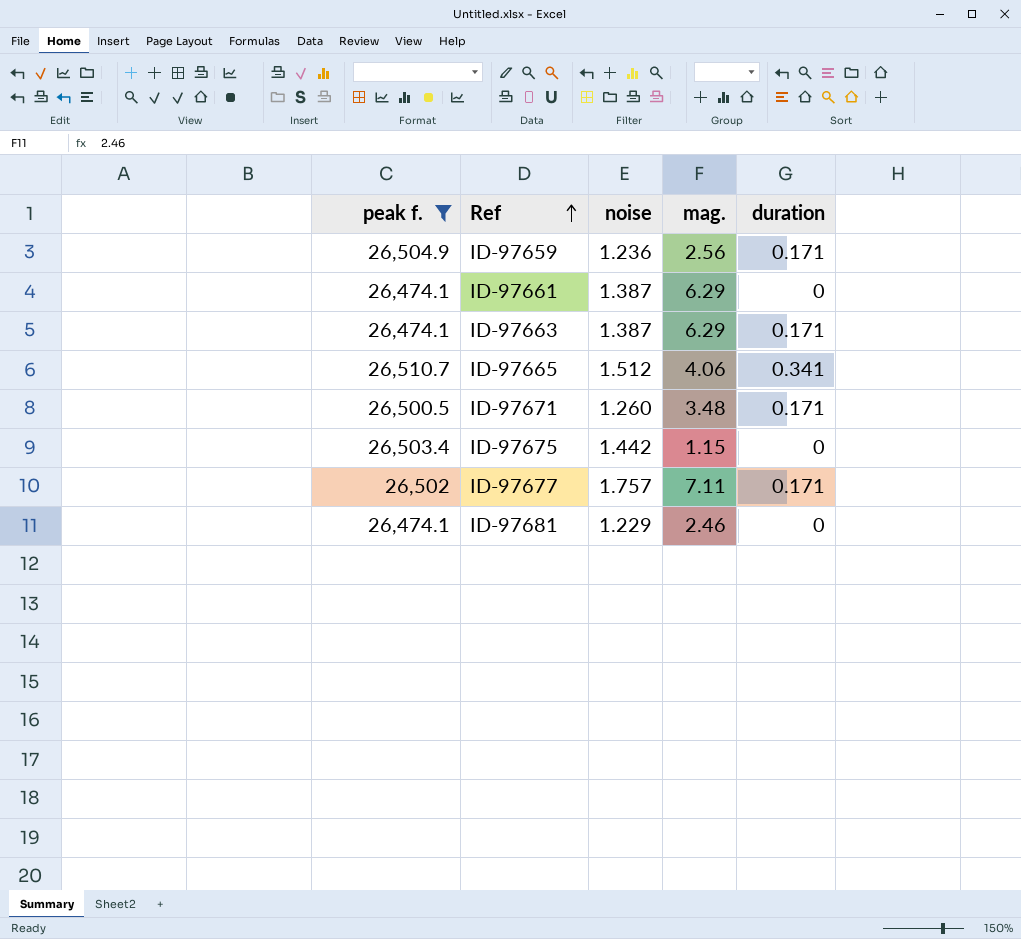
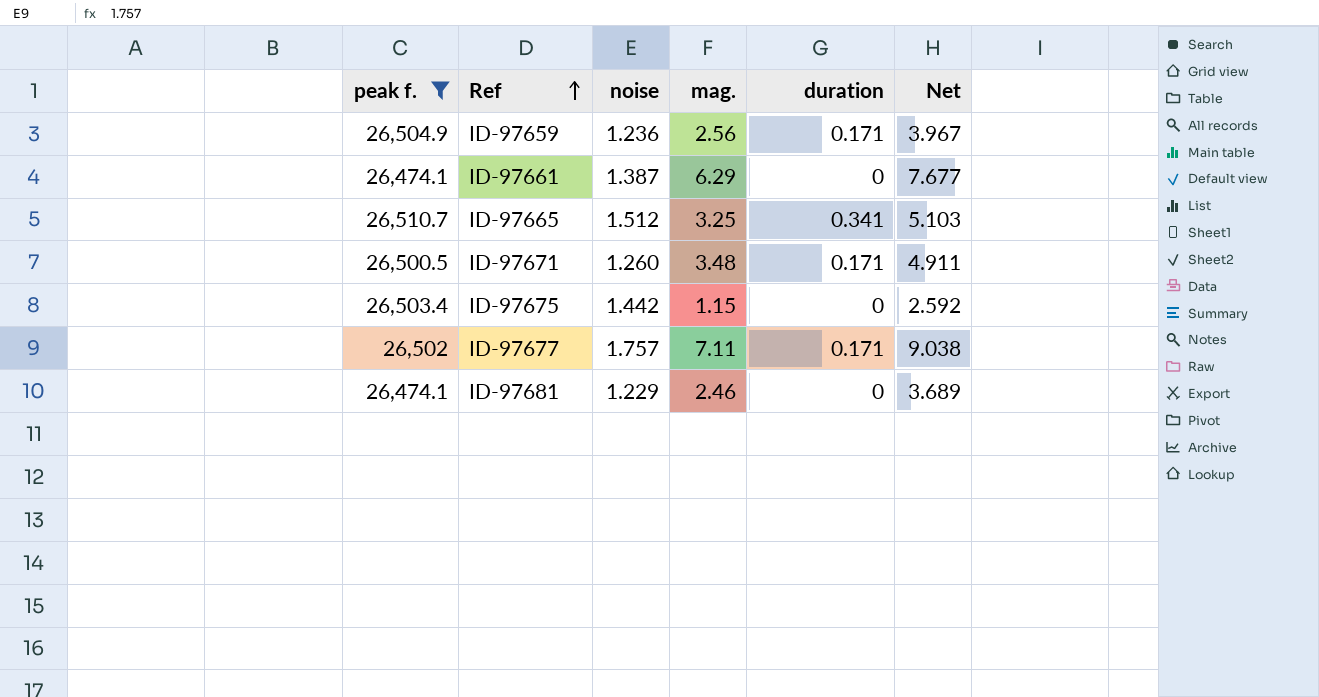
column Net | formula: none -> [noise] + [mag.] + [duration]
row ID-97663: 26,474.1 | 1.387 | 6.29 | 0.171 -> none
ID-97665 | mag.: 4.06 -> 3.25

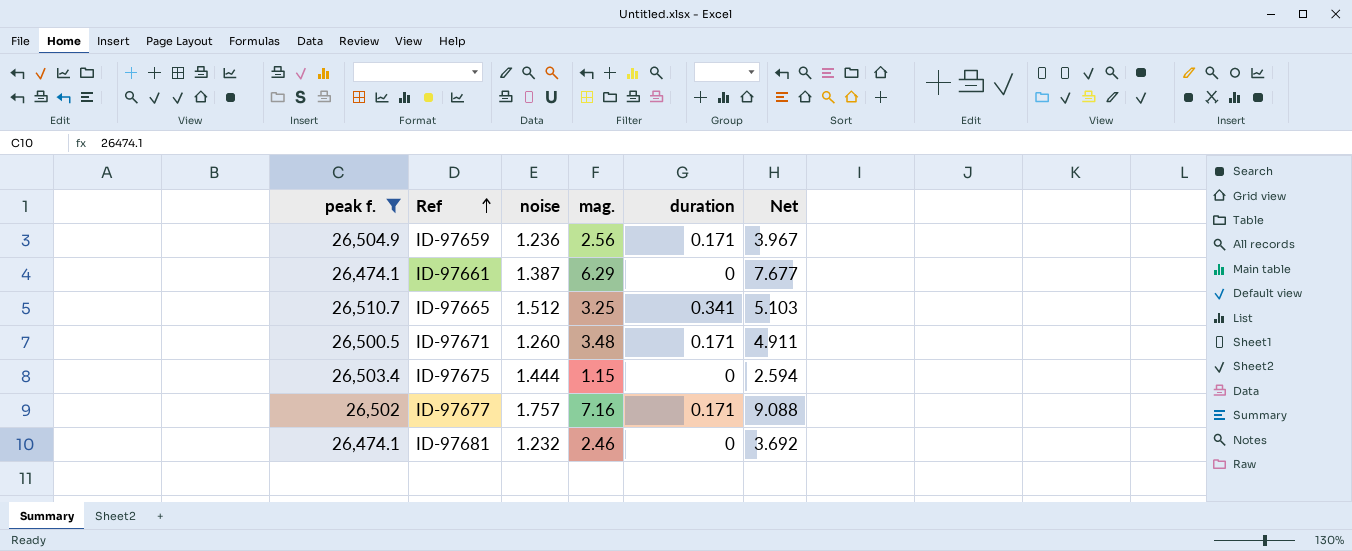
ID-97675 | noise: 1.442 -> 1.444
ID-97675 | Net: 2.592 -> 2.594
ID-97677 | mag.: 7.11 -> 7.16
ID-97677 | Net: 9.038 -> 9.088
ID-97681 | noise: 1.229 -> 1.232
ID-97681 | Net: 3.689 -> 3.692

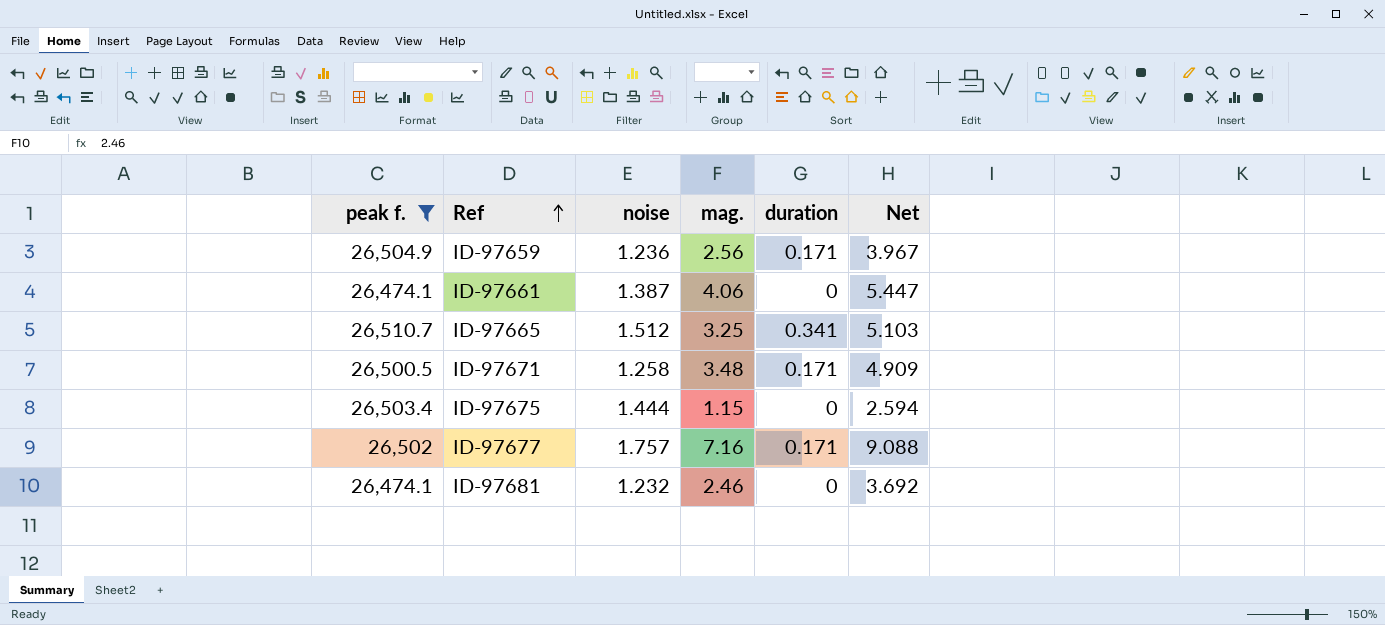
ID-97661 | mag.: 6.29 -> 4.06
ID-97661 | Net: 7.677 -> 5.447
ID-97671 | noise: 1.260 -> 1.258
ID-97671 | Net: 4.911 -> 4.909

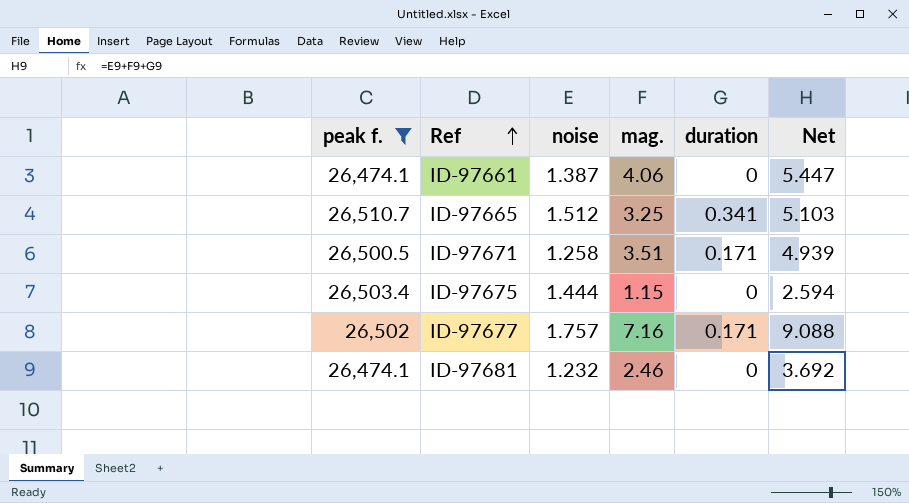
row ID-97659: 26,504.9 | 1.236 | 2.56 | 0.171 | 3.967 -> none
ID-97671 | mag.: 3.48 -> 3.51
ID-97671 | Net: 4.909 -> 4.939

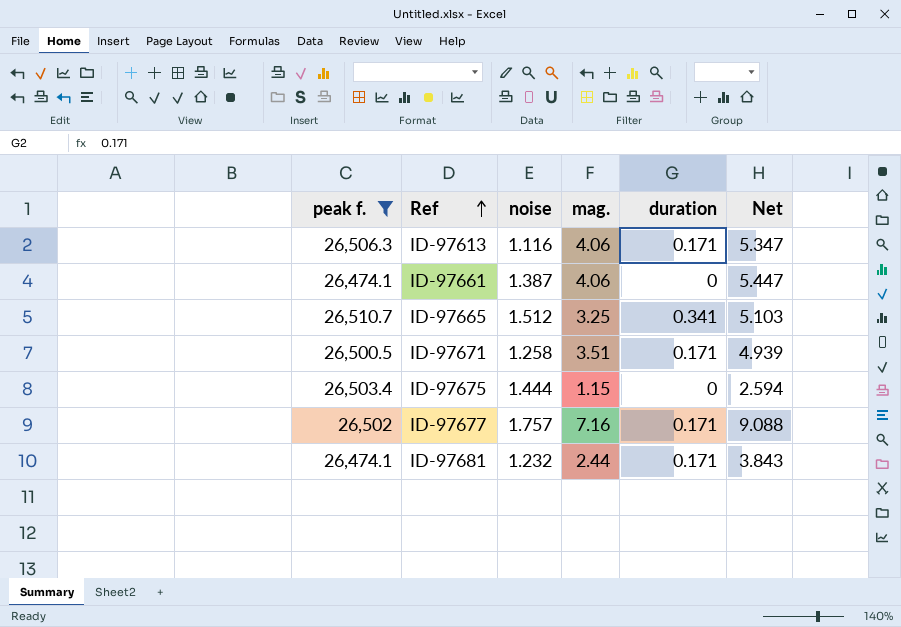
row ID-97613: none -> 26,506.3 | 1.116 | 4.06 | 0.171 | 5.347
ID-97681 | mag.: 2.46 -> 2.44
ID-97681 | duration: 0 -> 0.171
ID-97681 | Net: 3.692 -> 3.843

